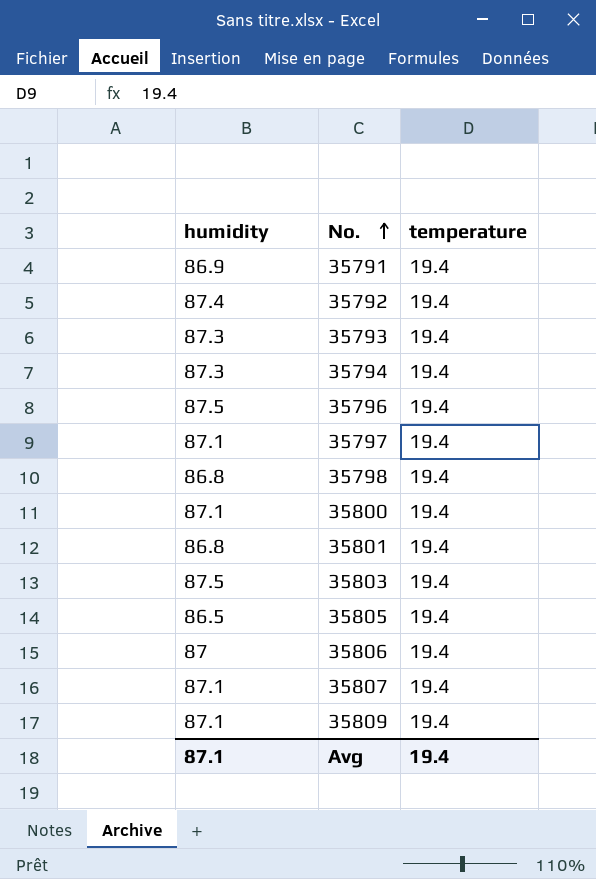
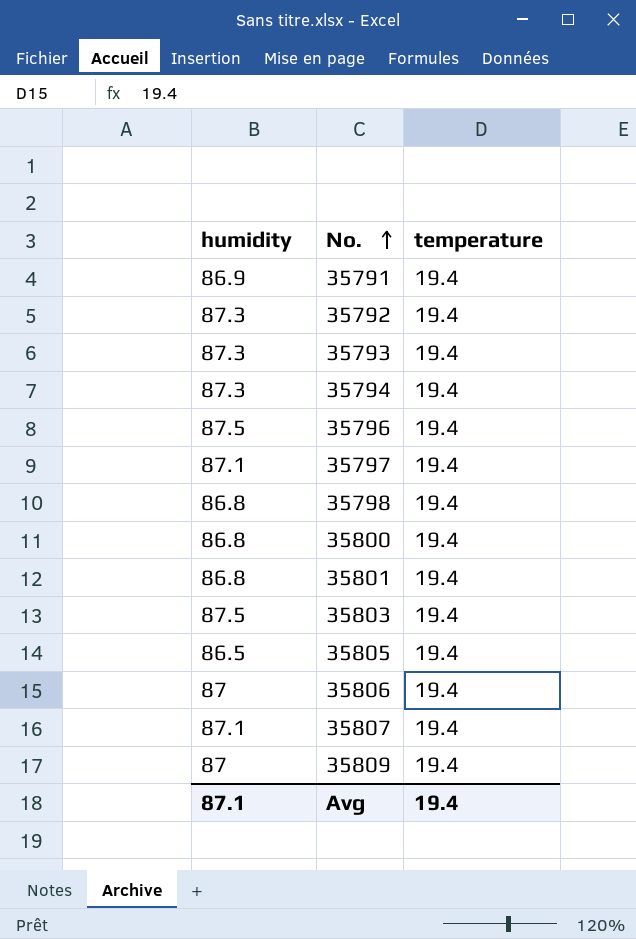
35792 | humidity: 87.4 -> 87.3
35800 | humidity: 87.1 -> 86.8
35809 | humidity: 87.1 -> 87

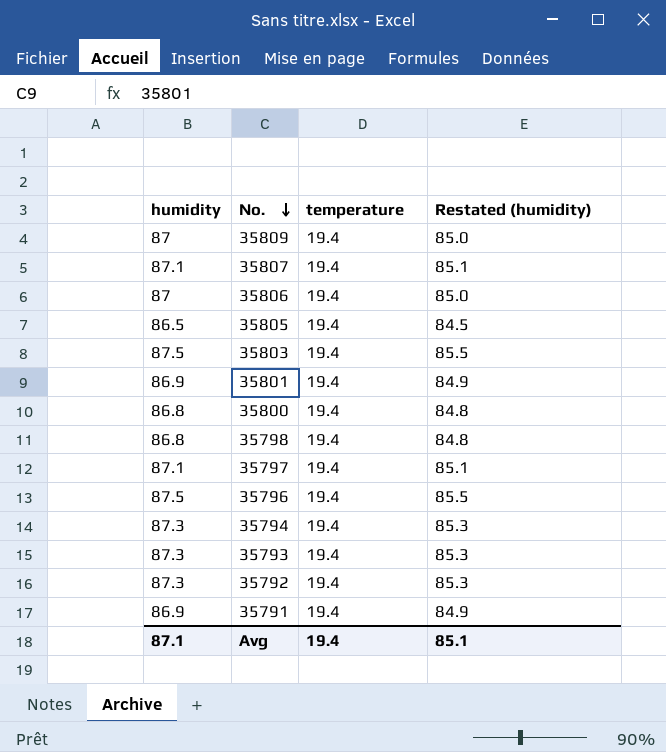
row order: No. ascending -> No. descending
column Restated (humidity) | formula: none -> [humidity] - 2
35801 | humidity: 86.8 -> 86.9

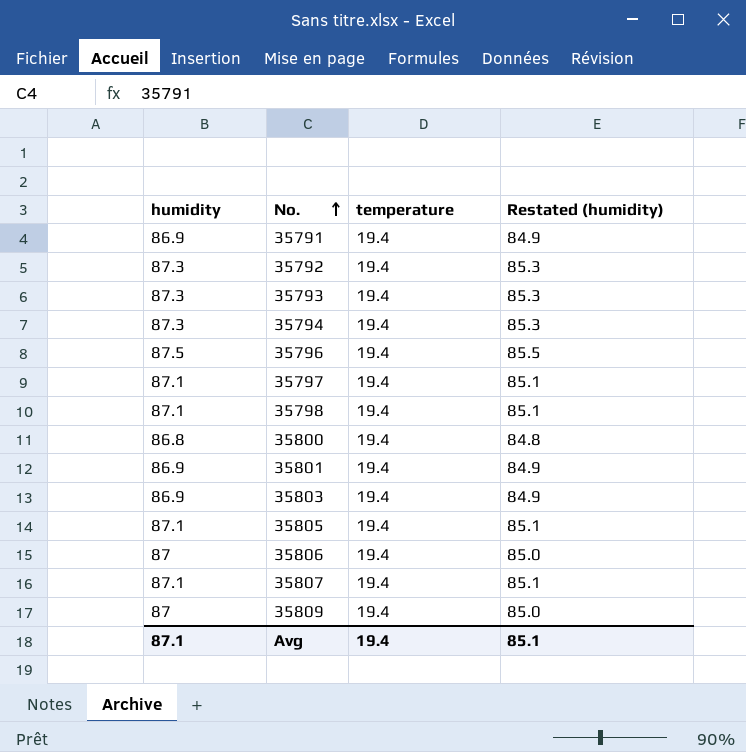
row order: No. descending -> No. ascending
35798 | humidity: 86.8 -> 87.1
35798 | Restated (humidity): 84.8 -> 85.1
35803 | humidity: 87.5 -> 86.9
35803 | Restated (humidity): 85.5 -> 84.9
35805 | humidity: 86.5 -> 87.1
35805 | Restated (humidity): 84.5 -> 85.1

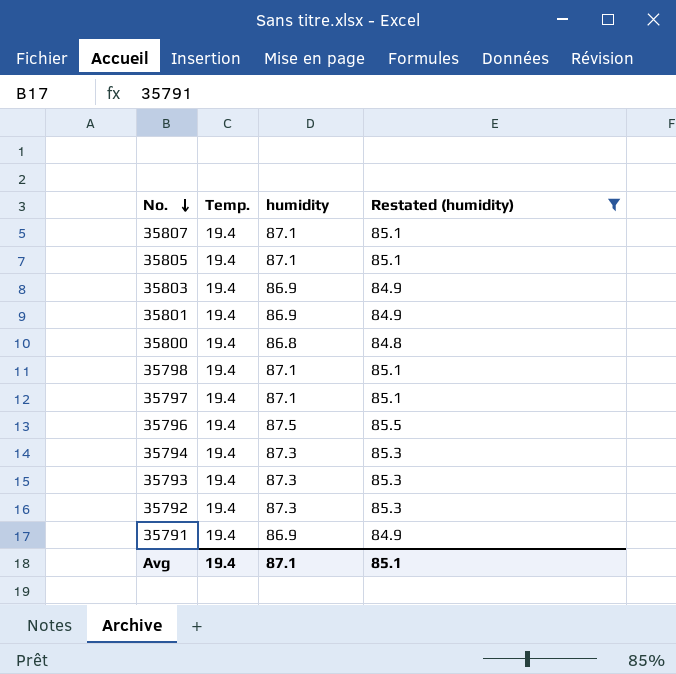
filter: none -> Restated (humidity) != 85.0
row order: No. ascending -> No. descending
column name: temperature -> Temp.
column humidity | position: 1 -> 3

